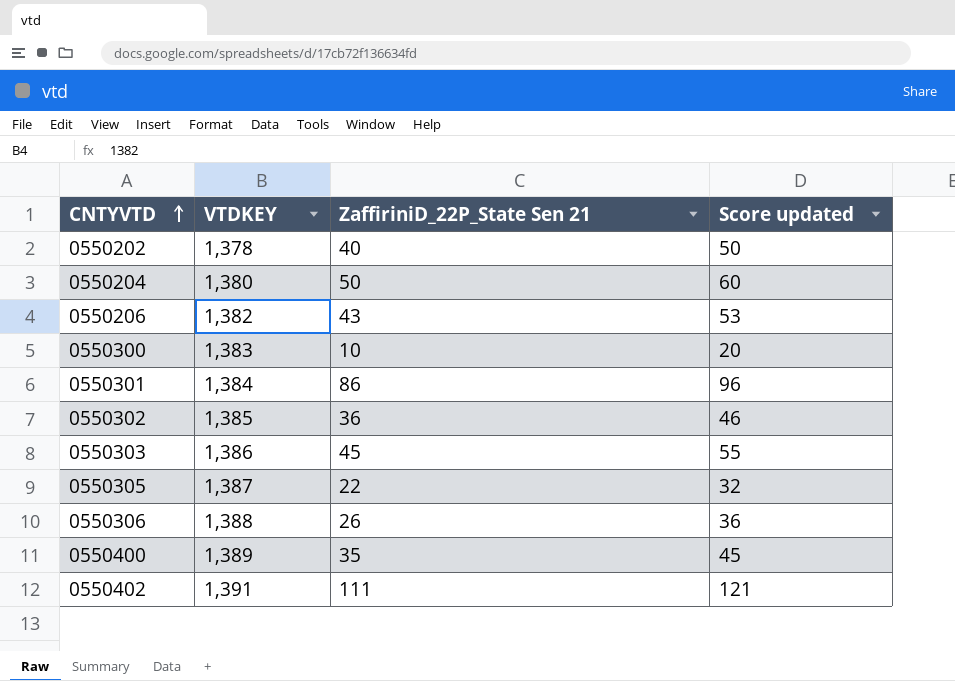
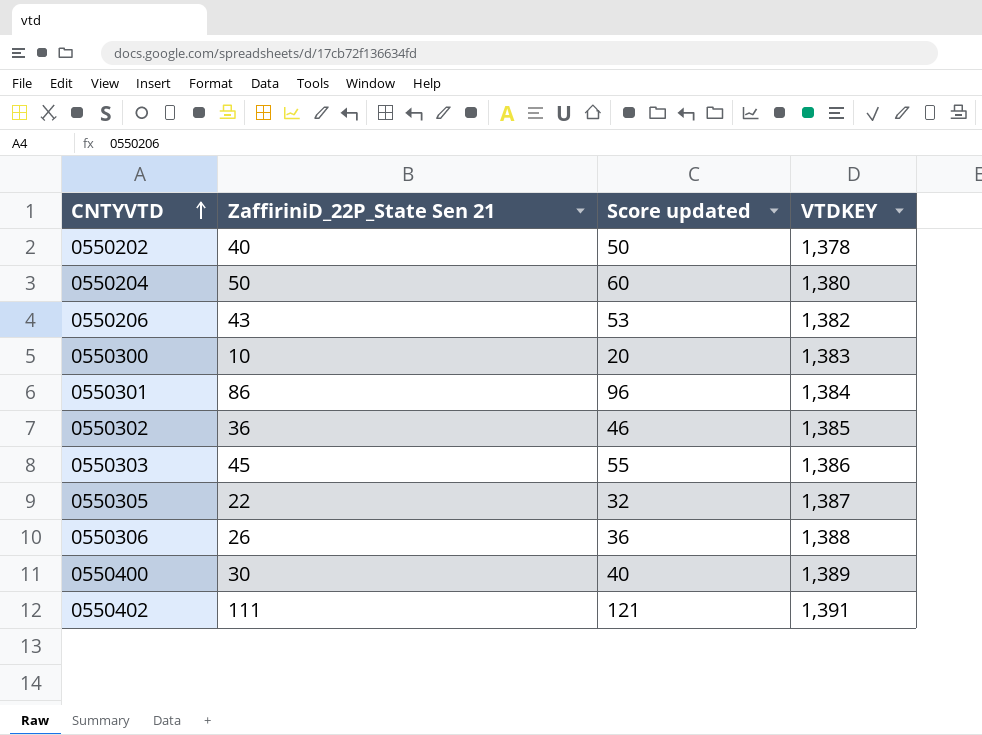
column VTDKEY | position: 2 -> 4
0550400 | ZaffiriniD_22P_State Sen 21: 35 -> 30
0550400 | Score updated: 45 -> 40

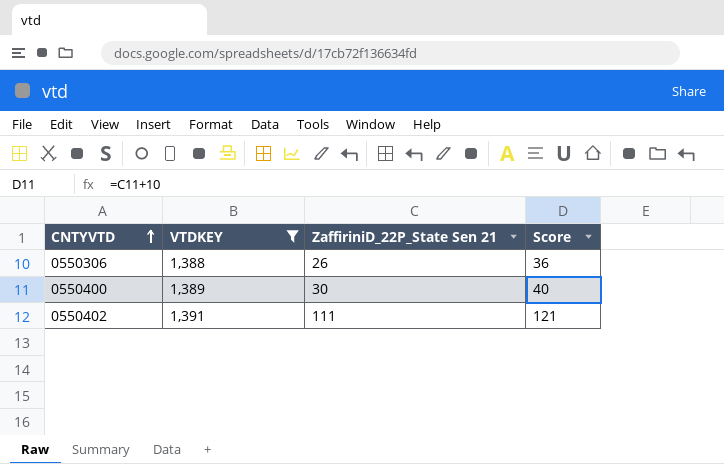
filter: none -> VTDKEY >= 1,388
column VTDKEY | position: 4 -> 2
column name: Score updated -> Score

